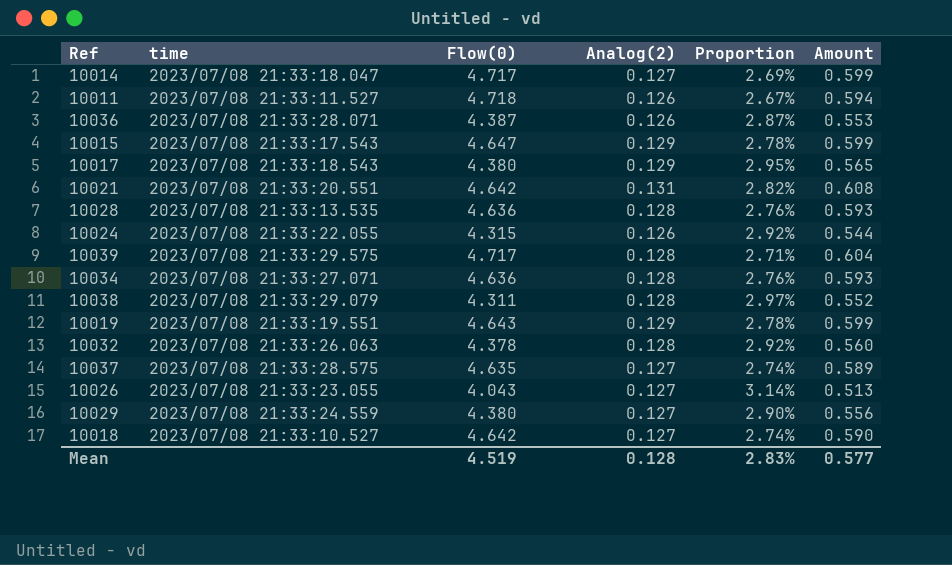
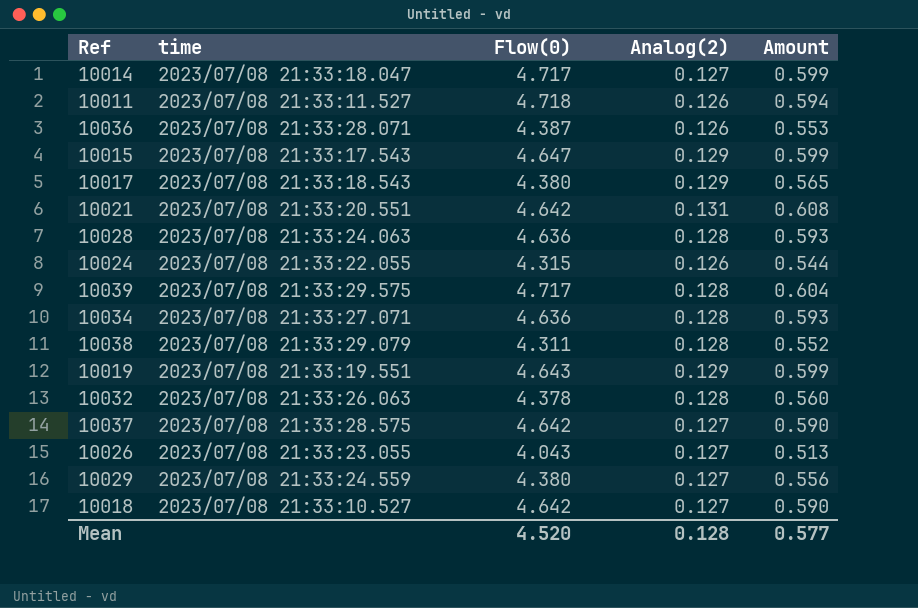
column Proportion | formula: [Analog(2)] / [Flow(0)] -> none
10028 | time: 2023/07/08 21:33:13.535 -> 2023/07/08 21:33:24.063
10037 | Flow(0): 4.635 -> 4.642
10037 | Amount: 0.589 -> 0.590
Mean | Flow(0): 4.519 -> 4.520

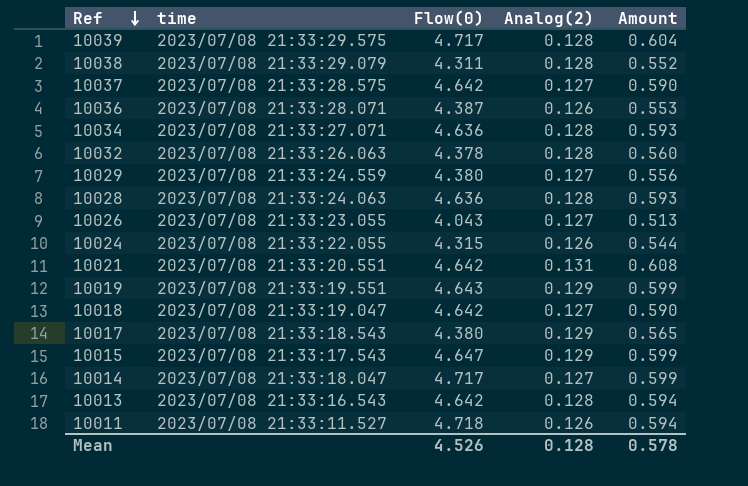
row order: none -> Ref descending
10018 | time: 2023/07/08 21:33:10.527 -> 2023/07/08 21:33:19.047
row 10013: none -> 2023/07/08 21:33:16.543 | 4.642 | 0.128 | 0.594
Mean | Flow(0): 4.520 -> 4.526
Mean | Amount: 0.577 -> 0.578

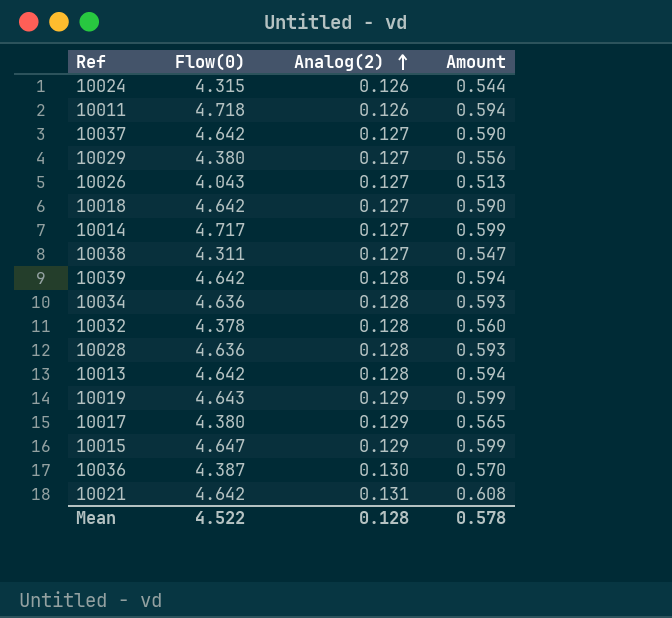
row order: Ref descending -> Analog(2) ascending
column time | position: 2 -> none
10038 | Analog(2): 0.128 -> 0.127
10038 | Amount: 0.552 -> 0.547
10039 | Flow(0): 4.717 -> 4.642
10039 | Amount: 0.604 -> 0.594
10036 | Analog(2): 0.126 -> 0.130
10036 | Amount: 0.553 -> 0.570
Mean | Flow(0): 4.526 -> 4.522

